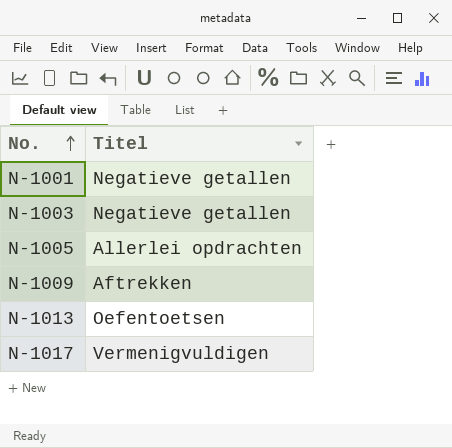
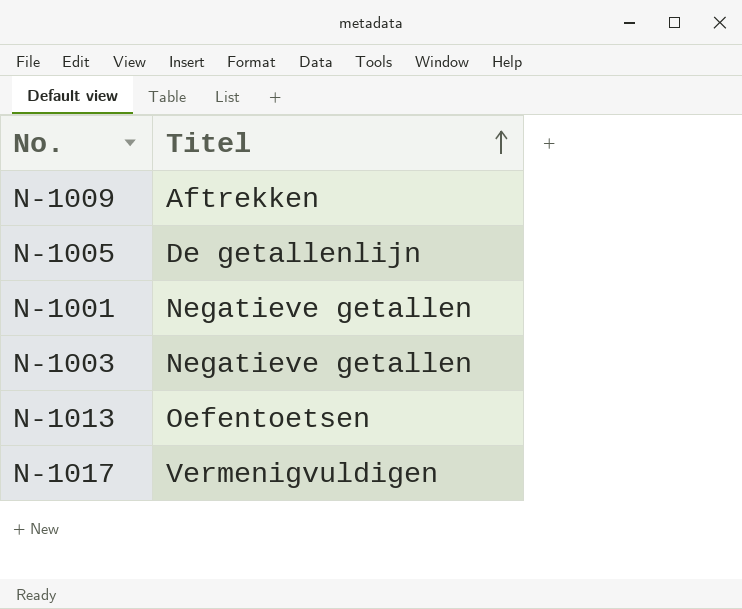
row order: No. ascending -> Titel ascending
N-1005 | Titel: Allerlei opdrachten -> De getallenlijn

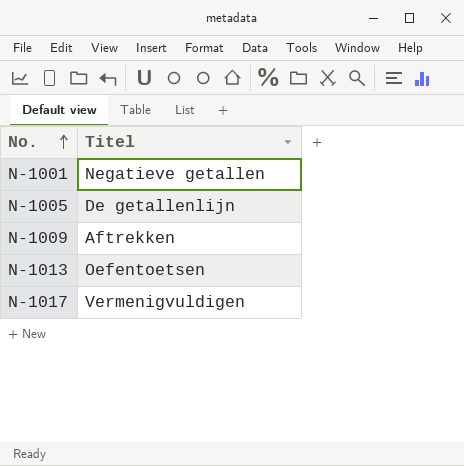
row order: Titel ascending -> No. ascending
row N-1003: Negatieve getallen -> none

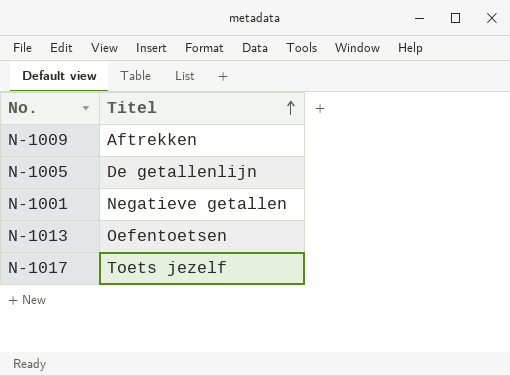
row order: No. ascending -> Titel ascending
N-1017 | Titel: Vermenigvuldigen -> Toets jezelf

